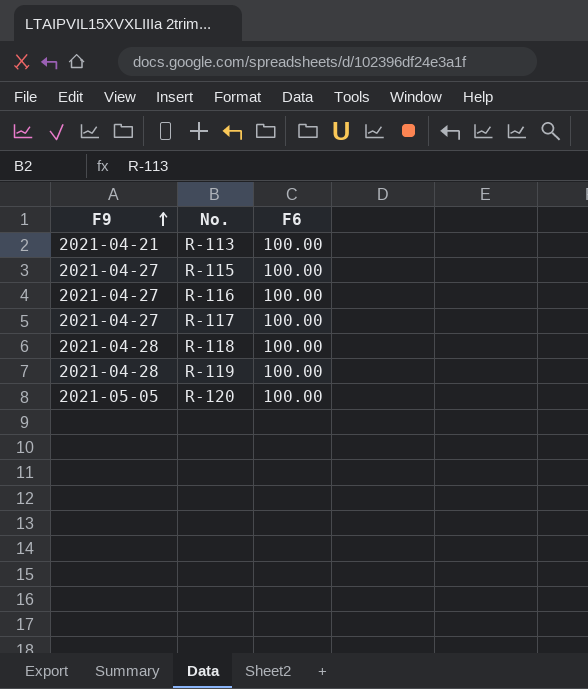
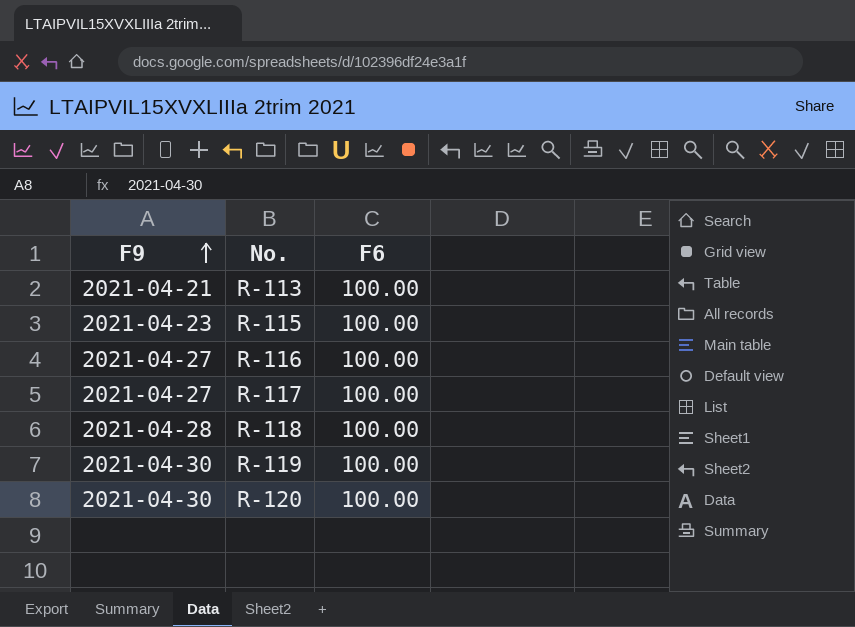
R-115 | F9: 2021-04-27 -> 2021-04-23
R-119 | F9: 2021-04-28 -> 2021-04-30
R-120 | F9: 2021-05-05 -> 2021-04-30

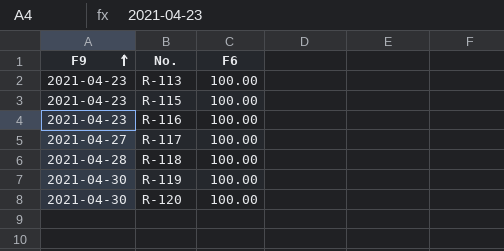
R-113 | F9: 2021-04-21 -> 2021-04-23
R-116 | F9: 2021-04-27 -> 2021-04-23

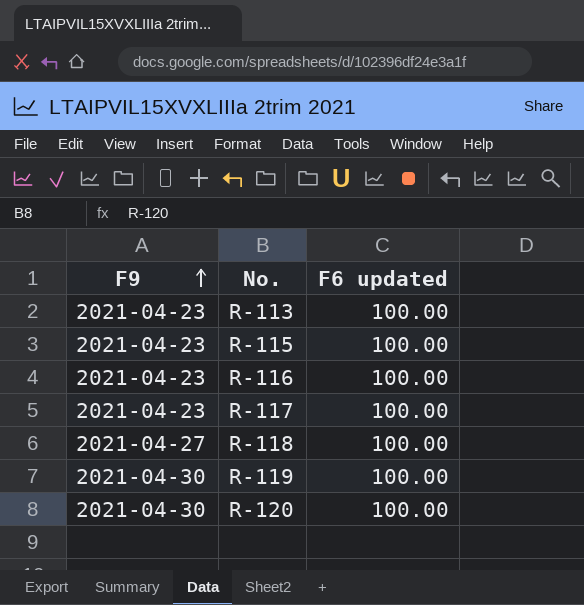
column name: F6 -> F6 updated
R-117 | F9: 2021-04-27 -> 2021-04-23
R-118 | F9: 2021-04-28 -> 2021-04-27

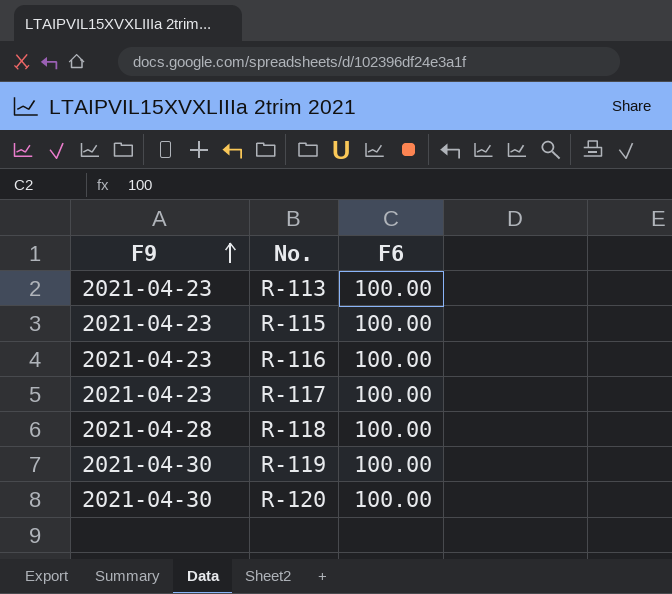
column name: F6 updated -> F6
R-118 | F9: 2021-04-27 -> 2021-04-28

